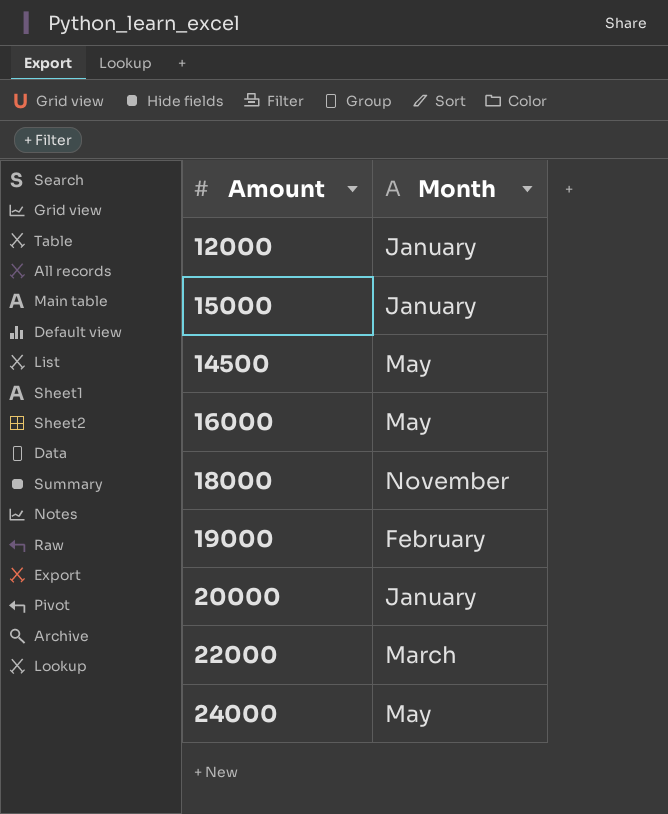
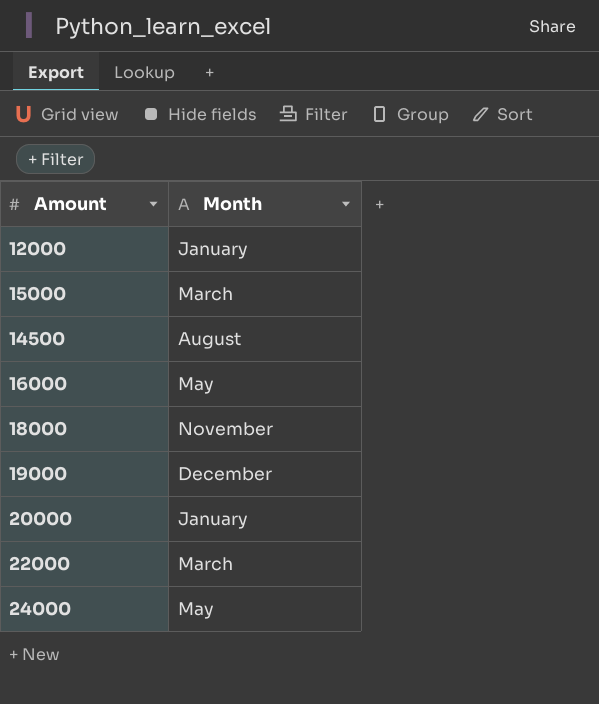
15000 | Month: January -> March
14500 | Month: May -> August
19000 | Month: February -> December

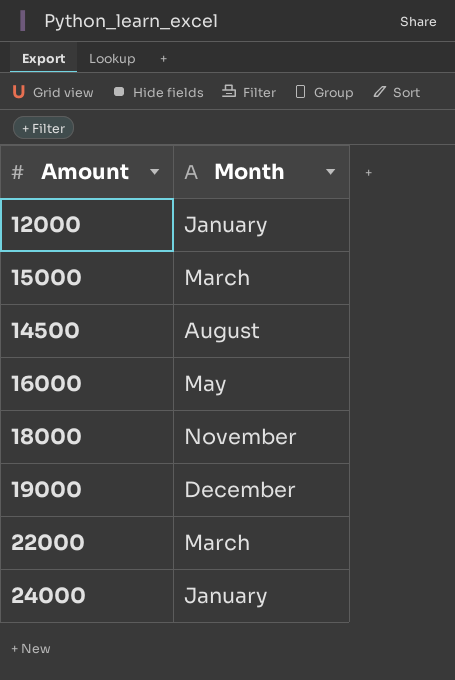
row 20000: January -> none
24000 | Month: May -> January

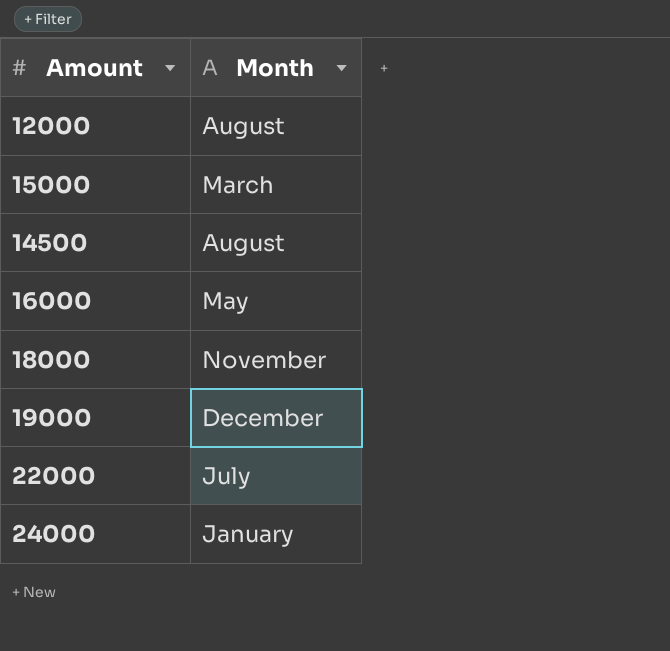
12000 | Month: January -> August
22000 | Month: March -> July

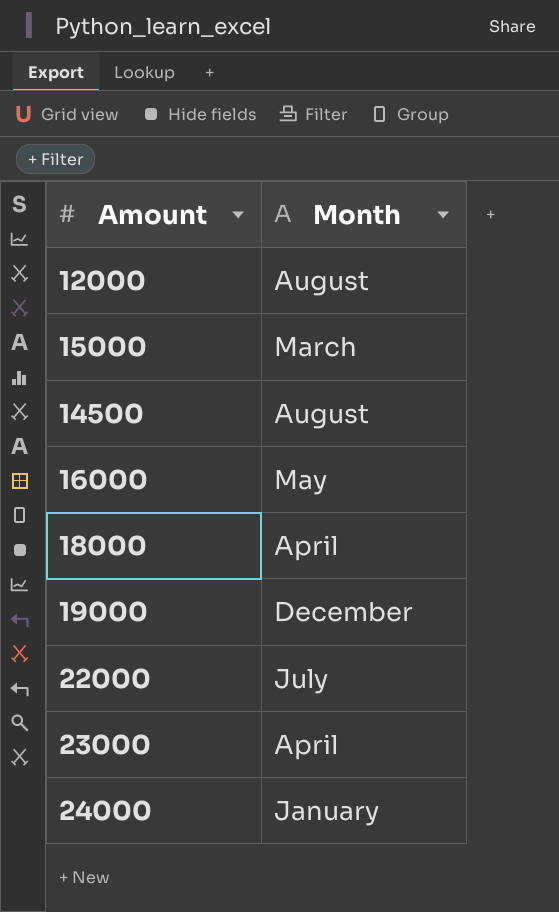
18000 | Month: November -> April
row 23000: none -> April

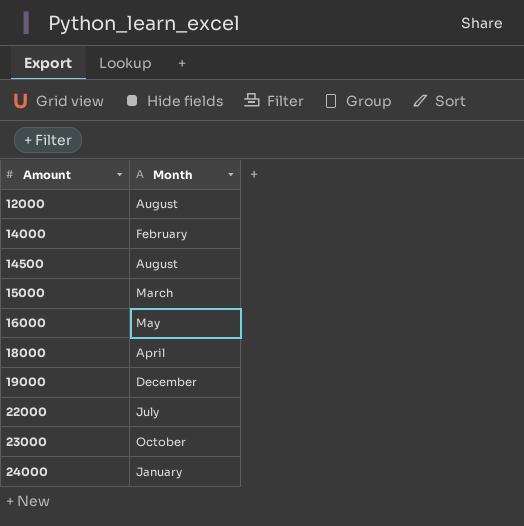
row order: none -> Amount ascending
row 14000: none -> February
23000 | Month: April -> October

